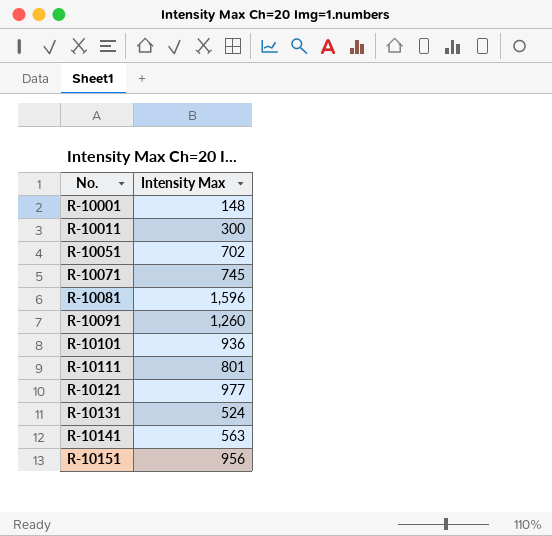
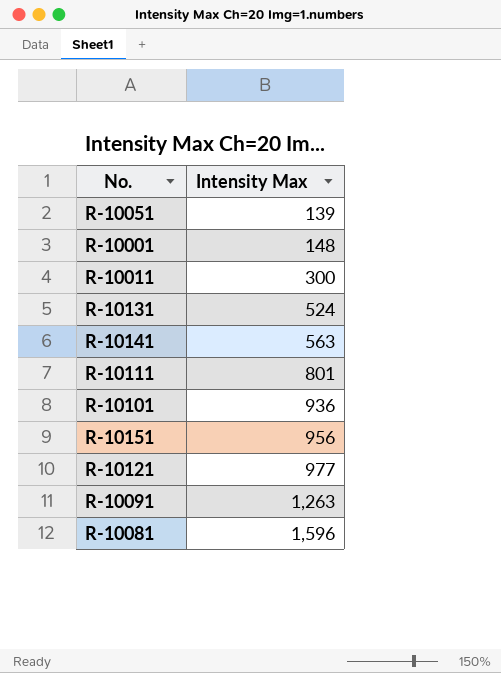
row order: No. ascending -> Intensity Max ascending
row R-10071: 745 -> none
R-10051 | Intensity Max: 702 -> 139
R-10091 | Intensity Max: 1,260 -> 1,263

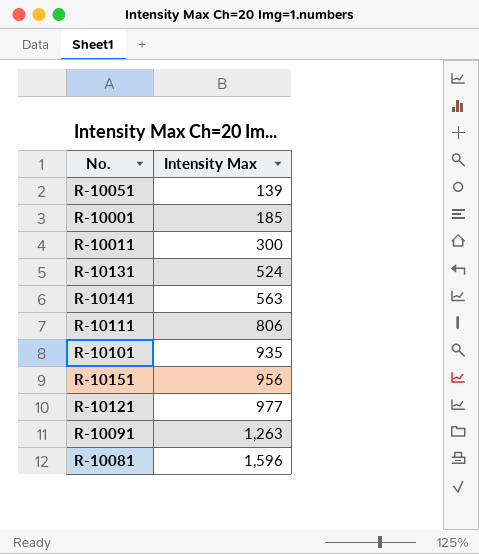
R-10001 | Intensity Max: 148 -> 185
R-10111 | Intensity Max: 801 -> 806
R-10101 | Intensity Max: 936 -> 935

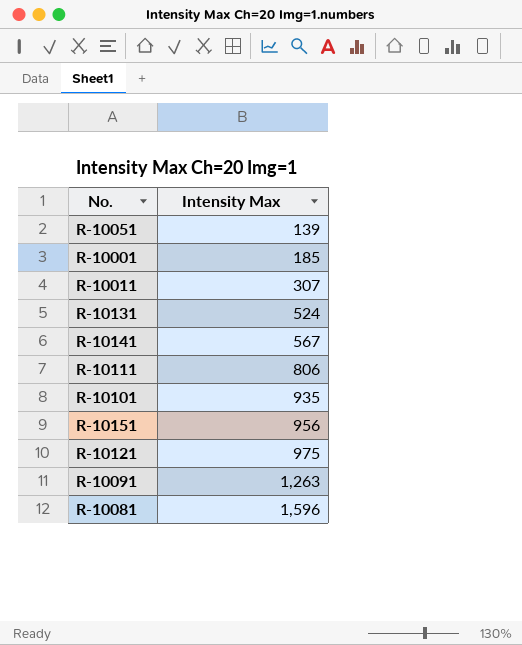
R-10011 | Intensity Max: 300 -> 307
R-10141 | Intensity Max: 563 -> 567
R-10121 | Intensity Max: 977 -> 975

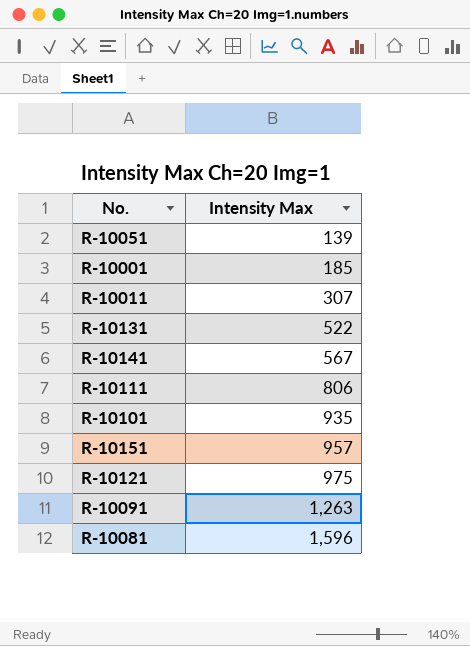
R-10131 | Intensity Max: 524 -> 522
R-10151 | Intensity Max: 956 -> 957

